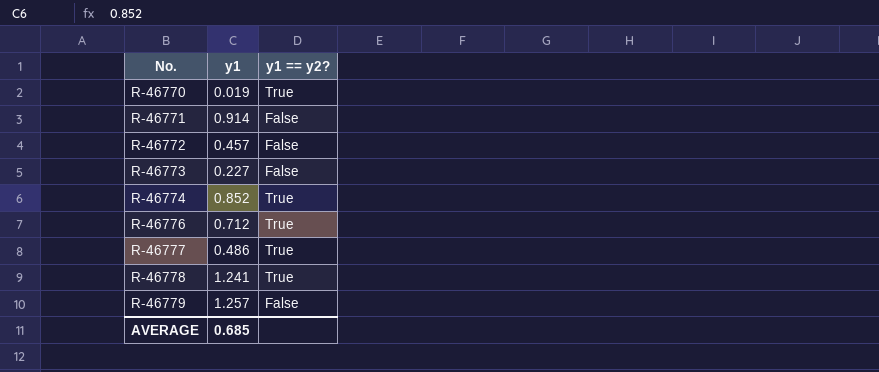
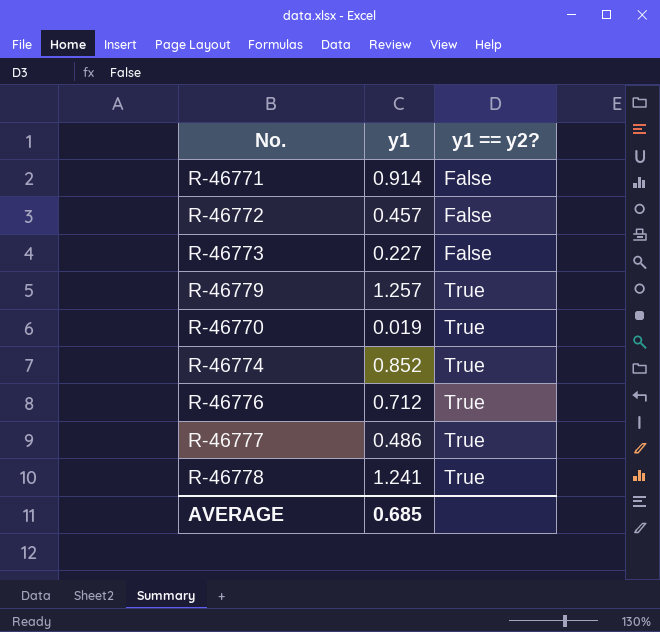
row order: No. ascending -> y1 == y2? ascending
R-46779 | y1 == y2?: False -> True

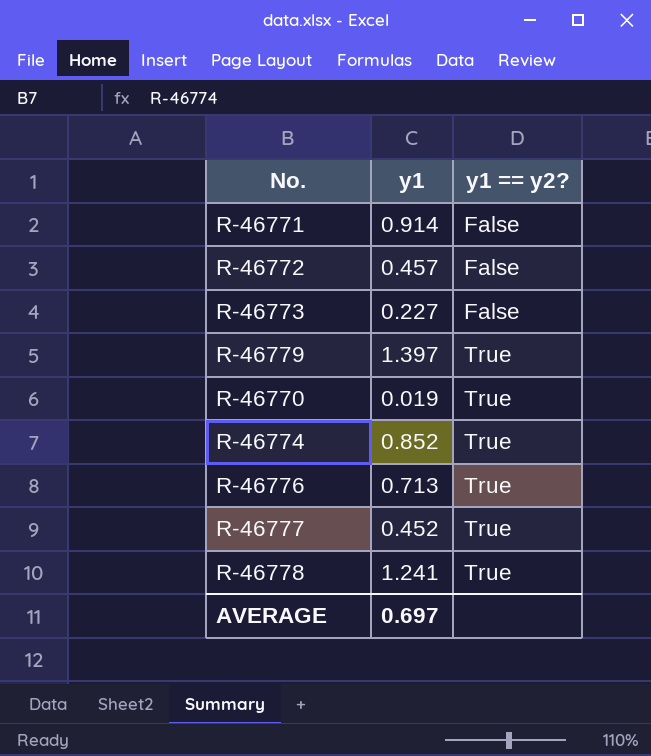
R-46779 | y1: 1.257 -> 1.397
R-46776 | y1: 0.712 -> 0.713
R-46777 | y1: 0.486 -> 0.452
AVERAGE | y1: 0.685 -> 0.697

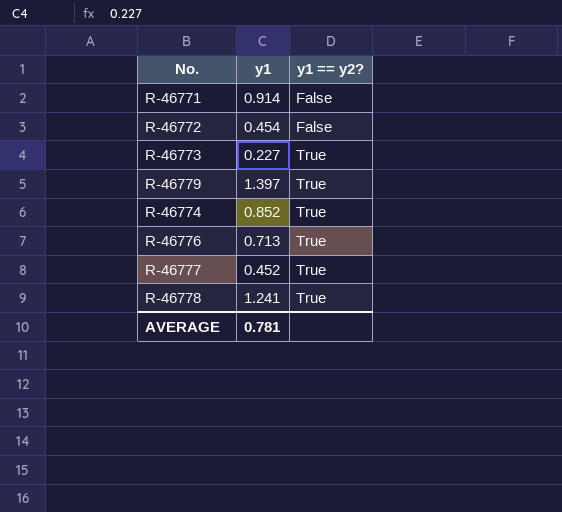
row R-46770: 0.019 | True -> none
R-46772 | y1: 0.457 -> 0.454
R-46773 | y1 == y2?: False -> True
AVERAGE | y1: 0.697 -> 0.781

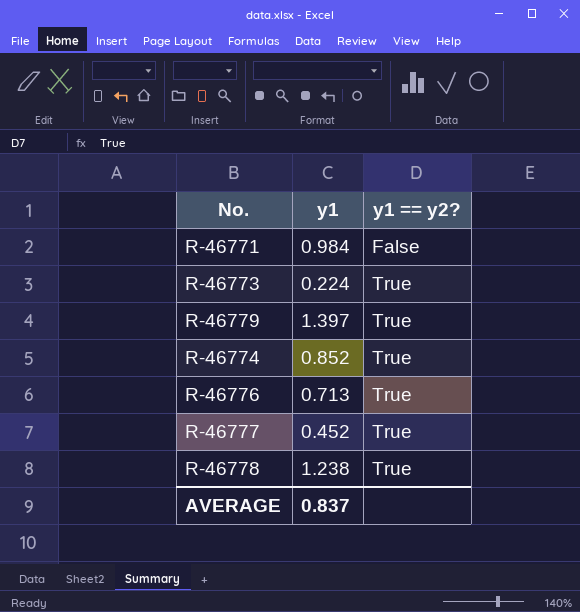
row R-46772: 0.454 | False -> none
R-46771 | y1: 0.914 -> 0.984
R-46773 | y1: 0.227 -> 0.224
R-46778 | y1: 1.241 -> 1.238
AVERAGE | y1: 0.781 -> 0.837

